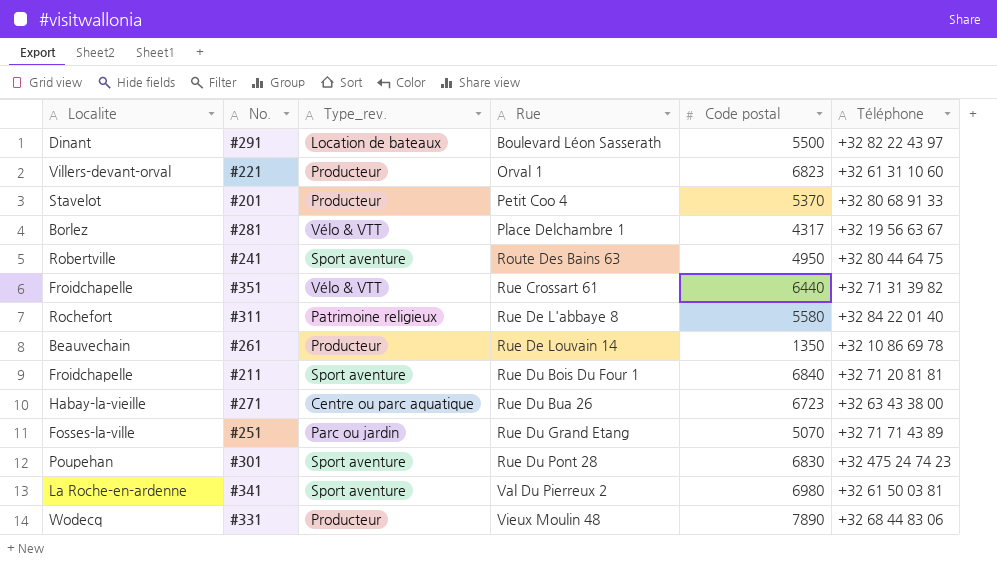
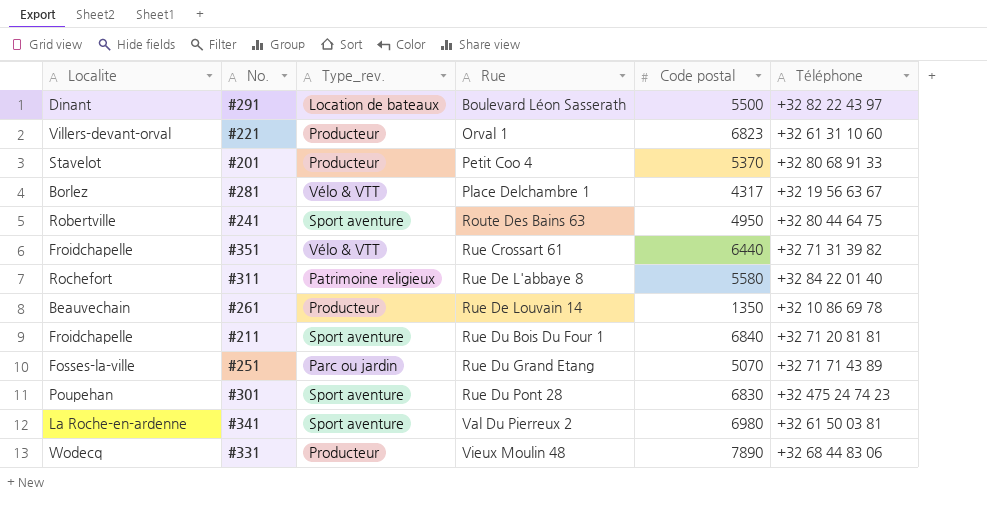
row #271: Habay-la-vieille | Centre ou parc aquatique | Rue Du Bua 26 | 6723 | +32 63 43 38 00 -> none

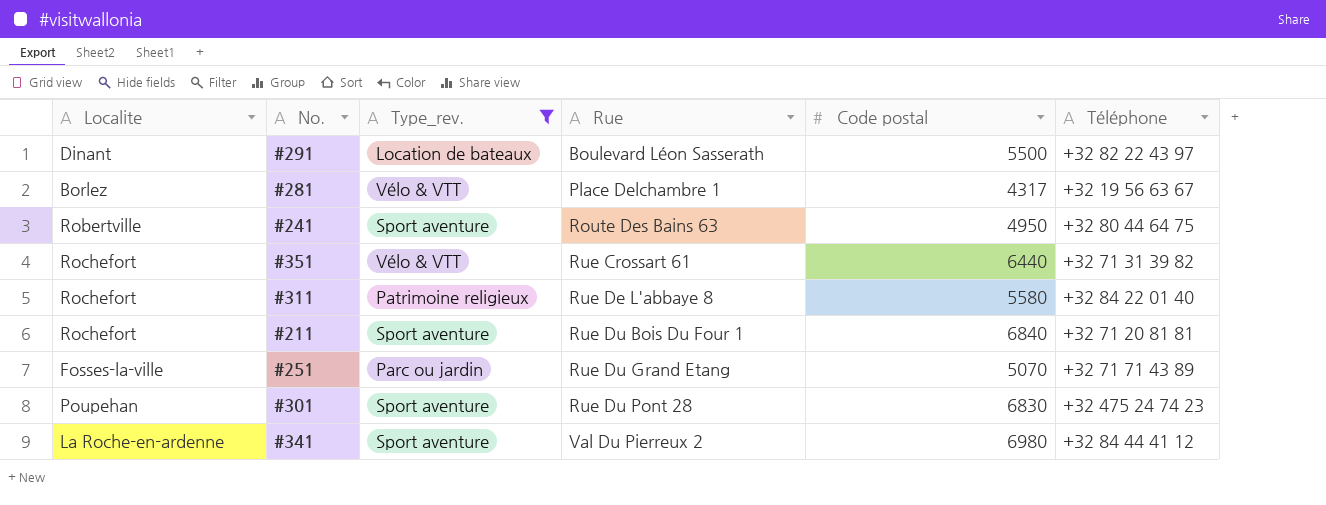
filter: none -> Type_rev. != Producteur
#351 | Localite: Froidchapelle -> Rochefort
#211 | Localite: Froidchapelle -> Rochefort
#341 | Téléphone: +32 61 50 03 81 -> +32 84 44 41 12

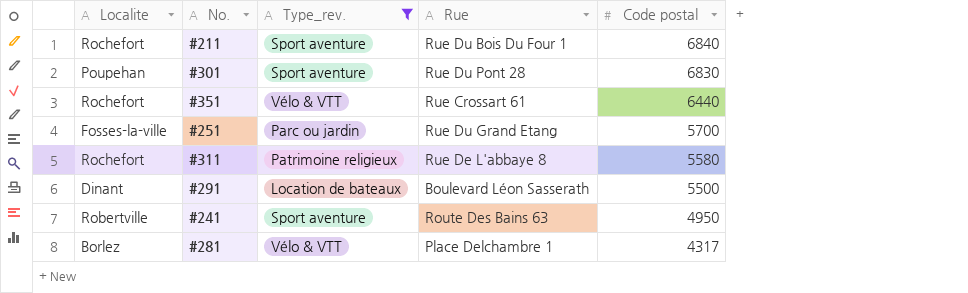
row order: Rue ascending -> Code postal descending
column Téléphone | position: 6 -> none
row #341: La Roche-en-ardenne | Sport aventure | Val Du Pierreux 2 | 6980 | +32 84 44 41 12 -> none
#251 | Code postal: 5070 -> 5700

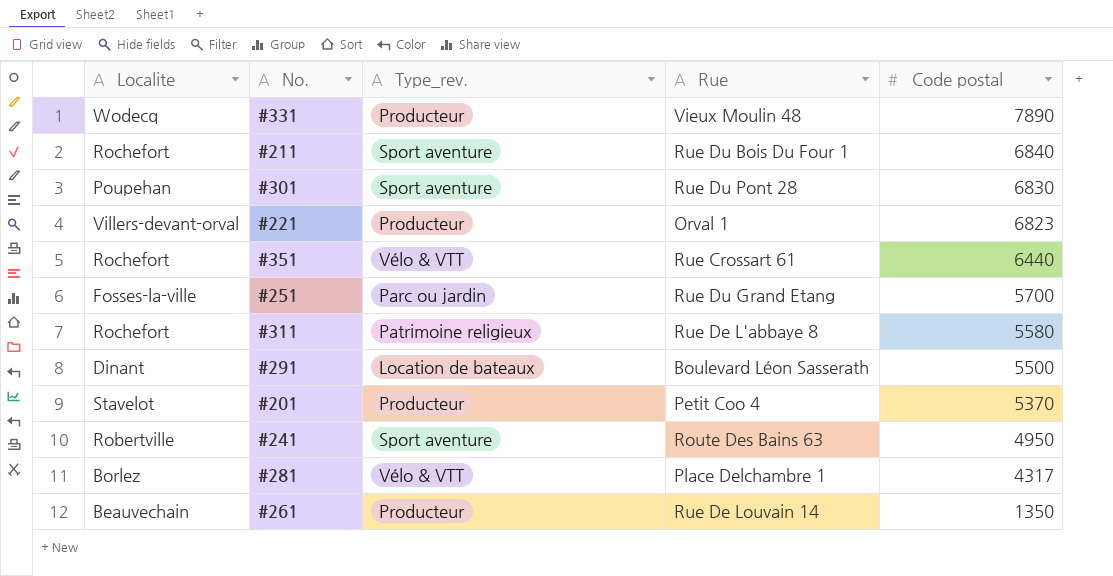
filter: Type_rev. != Producteur -> none

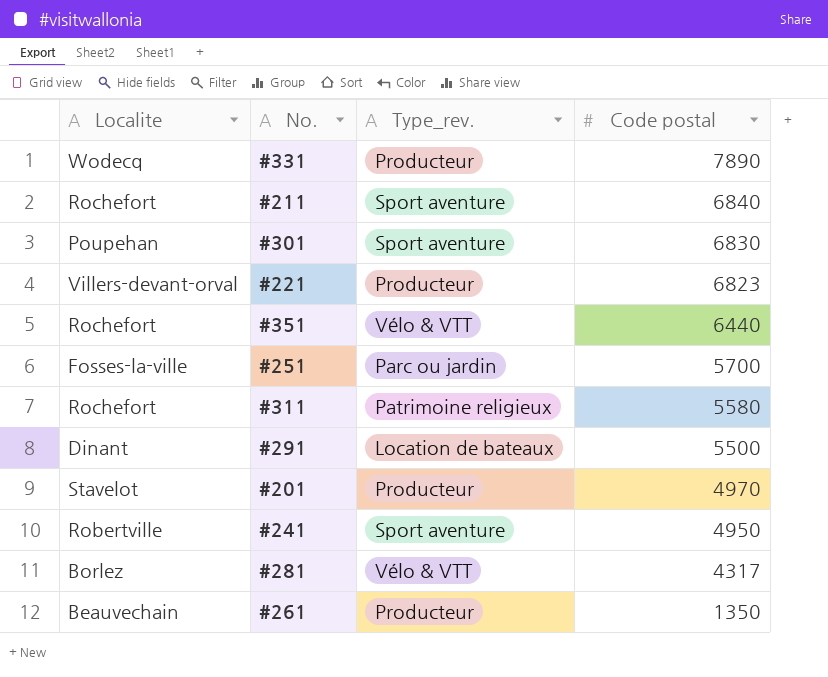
column Rue | position: 4 -> none
#201 | Code postal: 5370 -> 4970

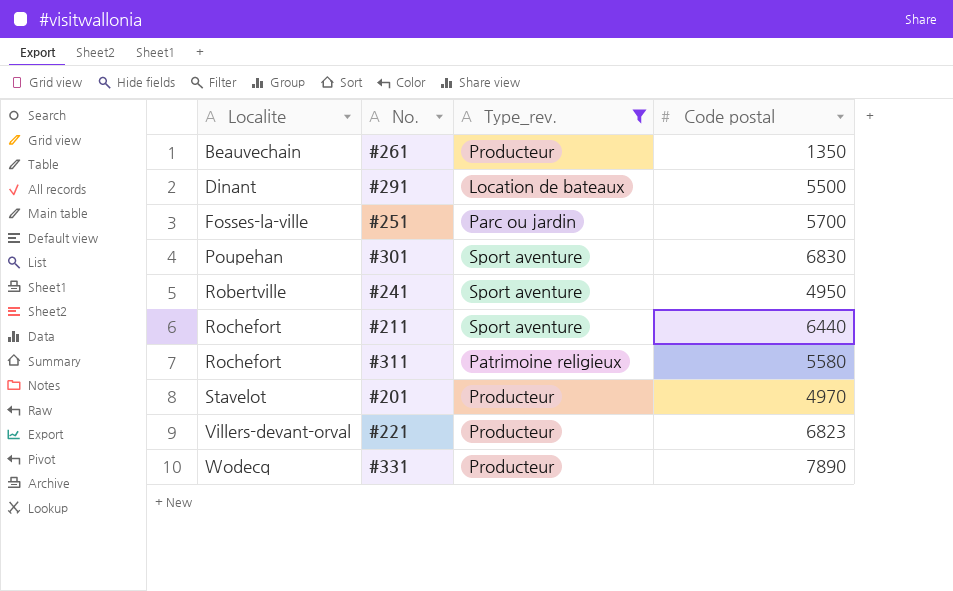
filter: none -> Type_rev. != Vélo & VTT
row order: Code postal descending -> Localite ascending
#211 | Code postal: 6840 -> 6440

